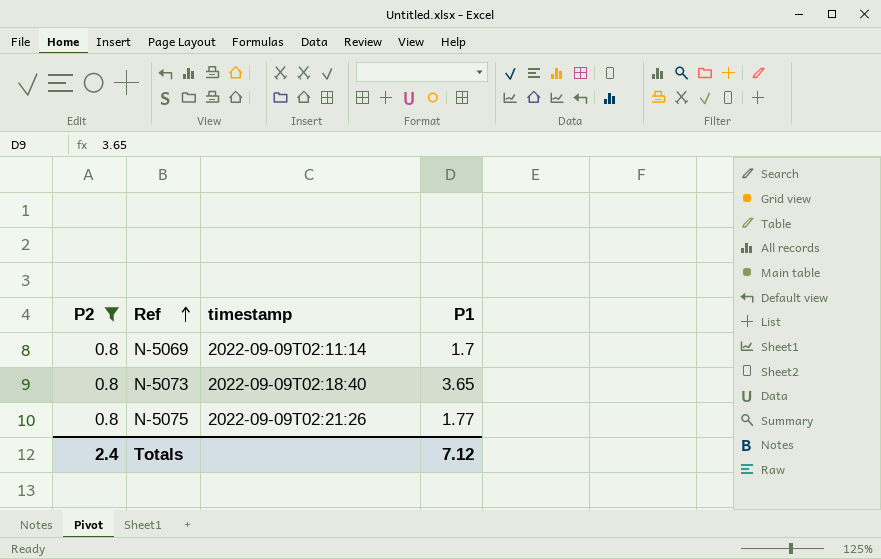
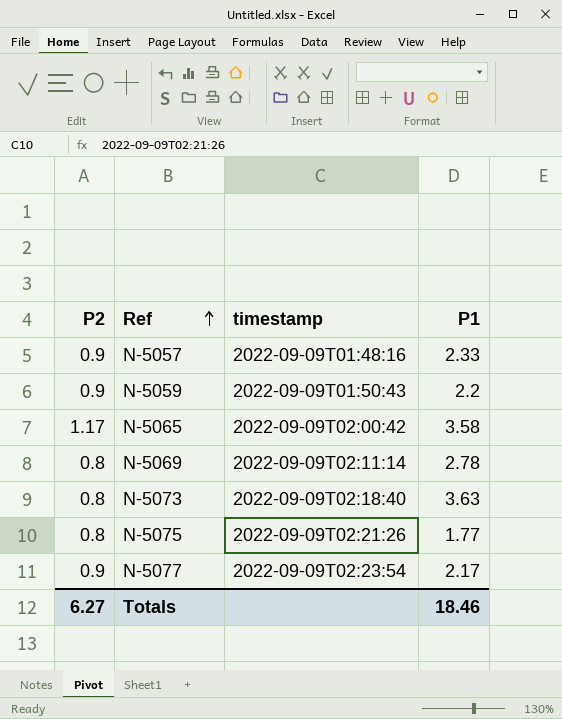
filter: P2 = 0.8 -> none
N-5069 | P1: 1.7 -> 2.78
N-5073 | P1: 3.65 -> 3.63
Totals | P2: 2.4 -> 6.27
Totals | P1: 7.12 -> 18.46

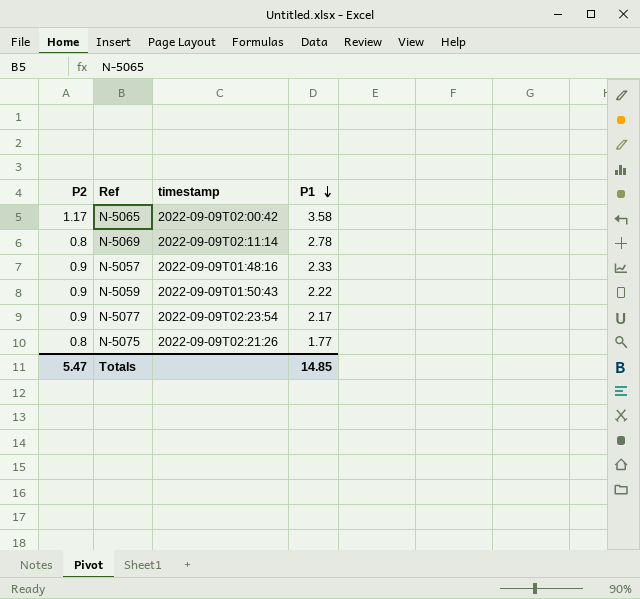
row order: Ref ascending -> P1 descending
row N-5073: 0.8 | 2022-09-09T02:18:40 | 3.63 -> none
N-5059 | P1: 2.2 -> 2.22
Totals | P2: 6.27 -> 5.47
Totals | P1: 18.46 -> 14.85

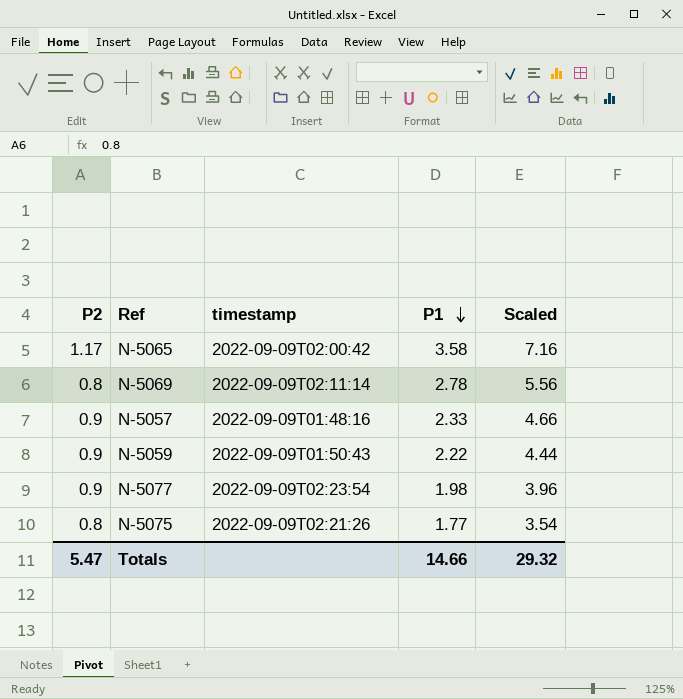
column Scaled | formula: none -> [P1] * 2
N-5077 | P1: 2.17 -> 1.98
Totals | P1: 14.85 -> 14.66

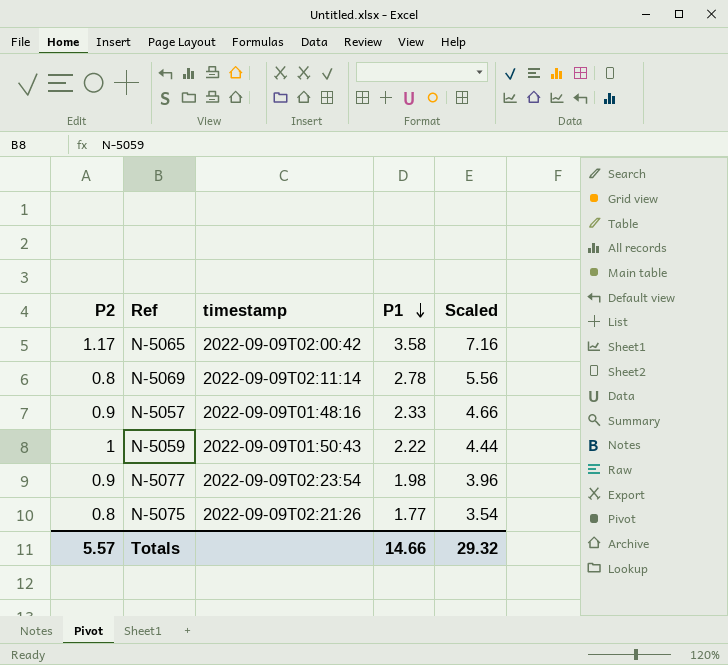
N-5059 | P2: 0.9 -> 1
Totals | P2: 5.47 -> 5.57

